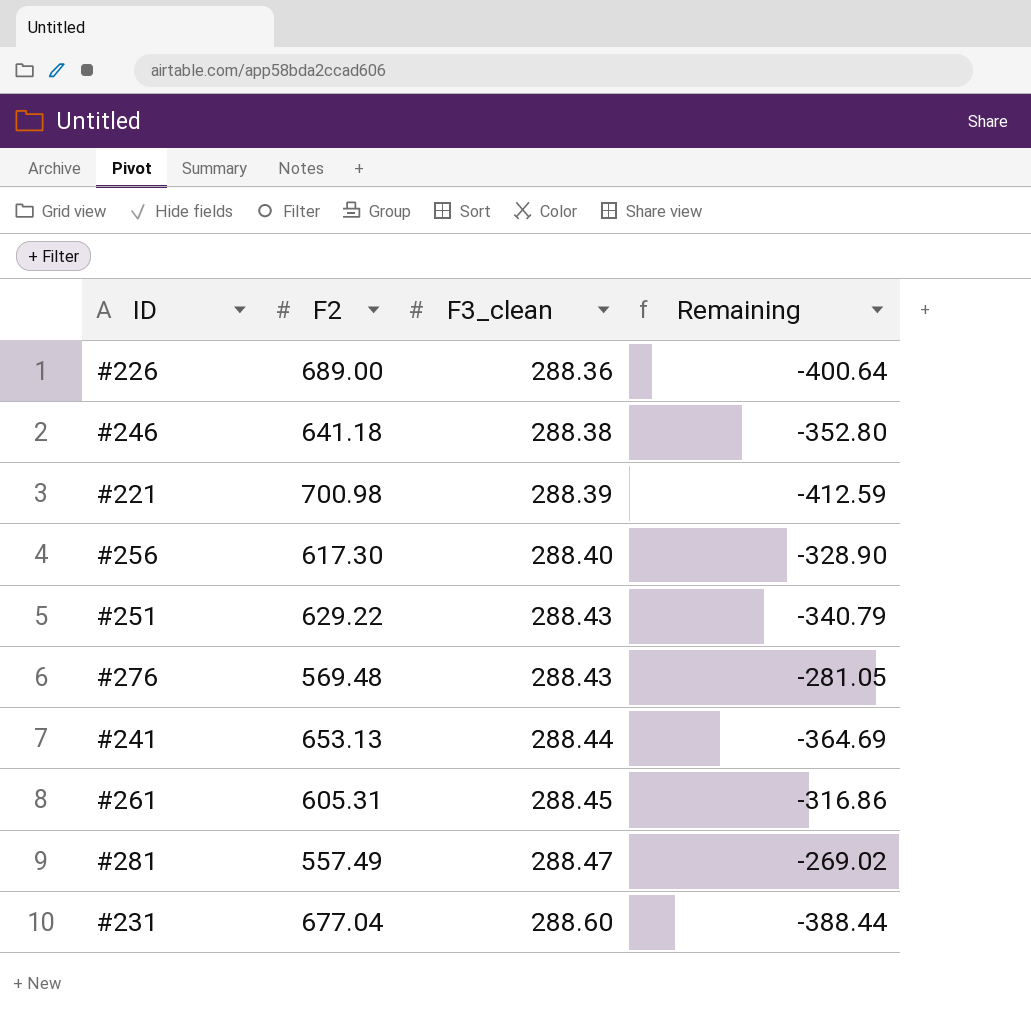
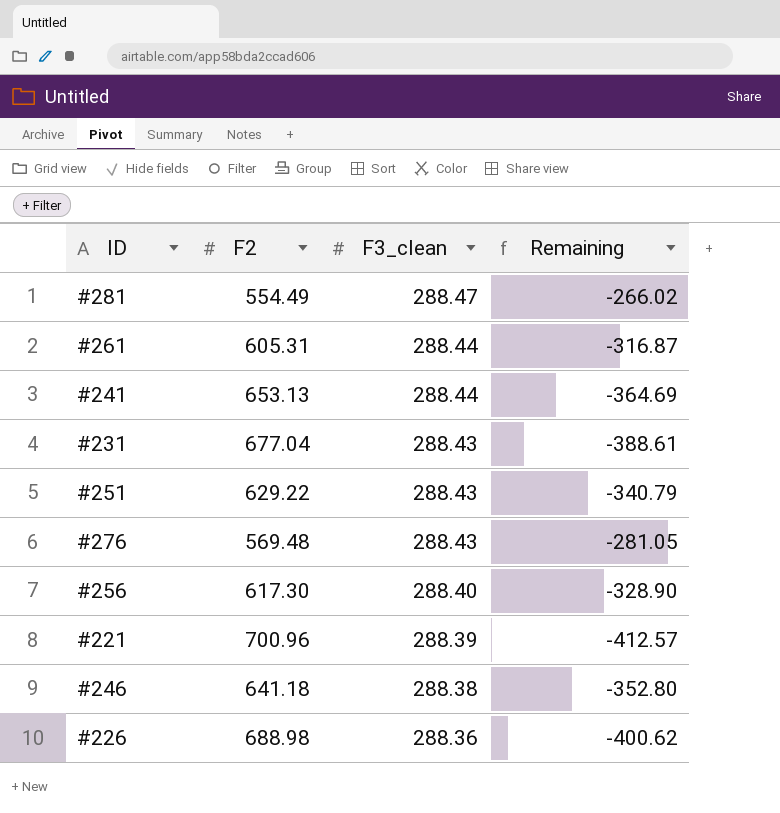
row order: F3_clean ascending -> F3_clean descending
#281 | F2: 557.49 -> 554.49
#281 | Remaining: -269.02 -> -266.02
#261 | F3_clean: 288.45 -> 288.44
#261 | Remaining: -316.86 -> -316.87
#231 | F3_clean: 288.60 -> 288.43
#231 | Remaining: -388.44 -> -388.61
#221 | F2: 700.98 -> 700.96
#221 | Remaining: -412.59 -> -412.57
#226 | F2: 689.00 -> 688.98
#226 | Remaining: -400.64 -> -400.62

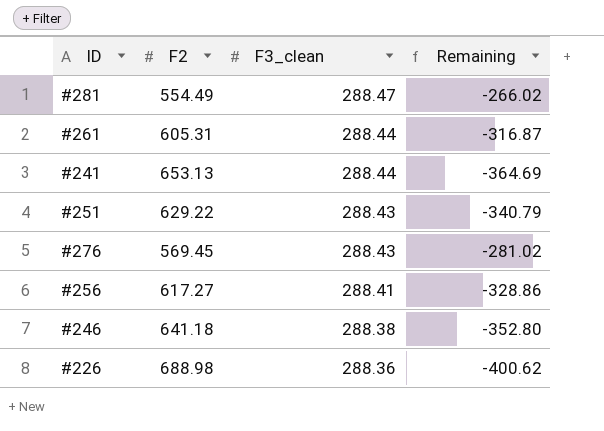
row #231: 677.04 | 288.43 | -388.61 -> none
row #221: 700.96 | 288.39 | -412.57 -> none
#276 | F2: 569.48 -> 569.45
#276 | Remaining: -281.05 -> -281.02
#256 | F2: 617.30 -> 617.27
#256 | F3_clean: 288.40 -> 288.41
#256 | Remaining: -328.90 -> -328.86

